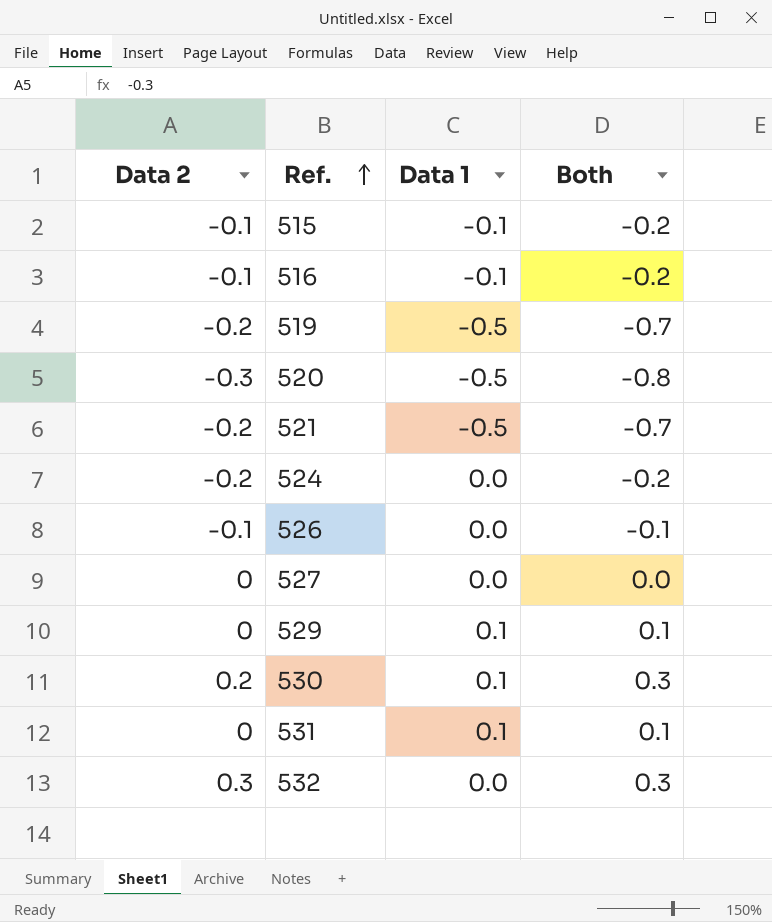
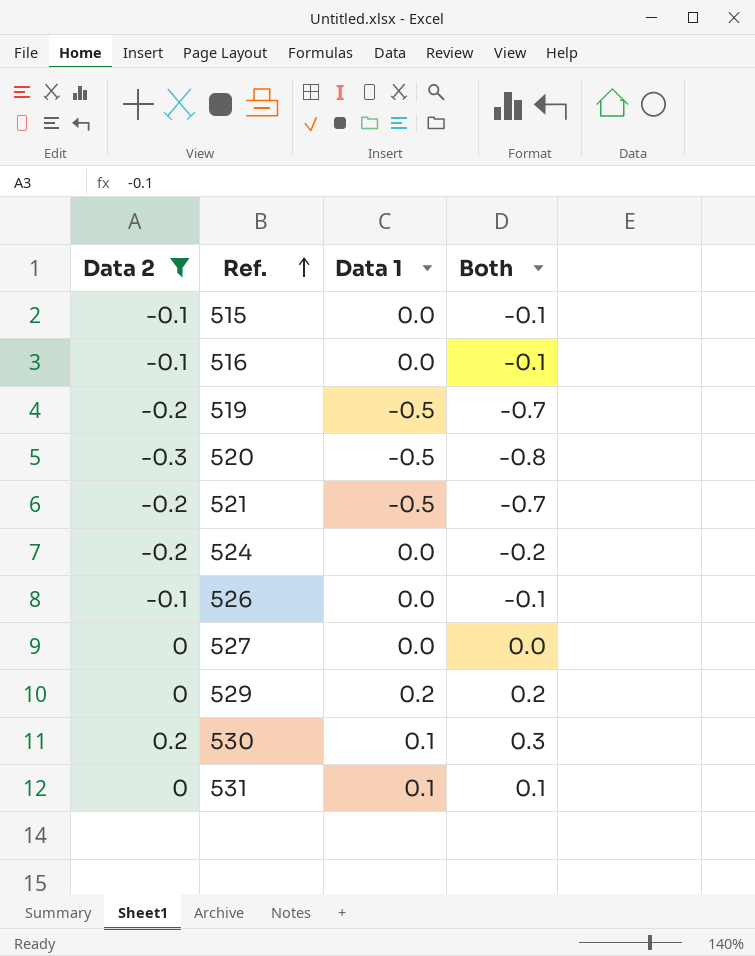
filter: none -> Data 2 != 0.3
515 | Data 1: -0.1 -> 0.0
515 | Both: -0.2 -> -0.1
516 | Data 1: -0.1 -> 0.0
516 | Both: -0.2 -> -0.1
529 | Data 1: 0.1 -> 0.2
529 | Both: 0.1 -> 0.2

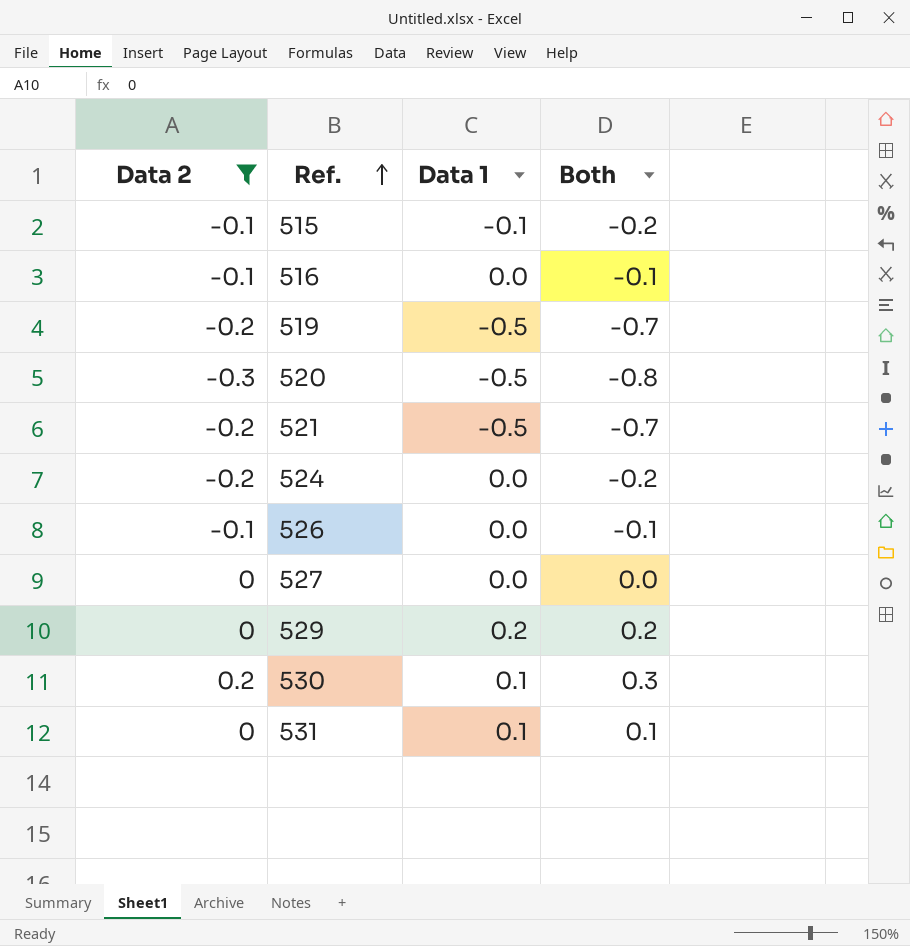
515 | Data 1: 0.0 -> -0.1
515 | Both: -0.1 -> -0.2

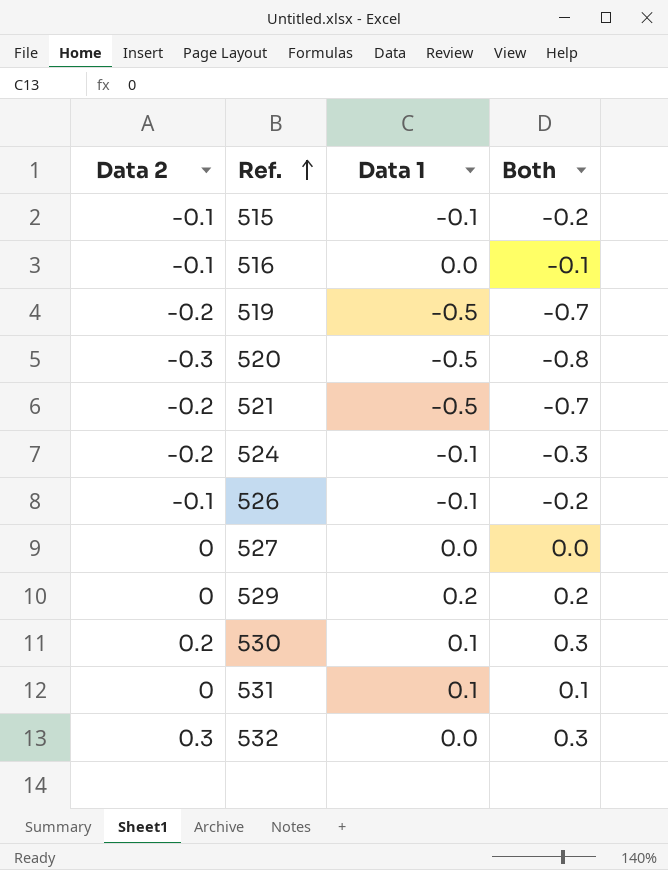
filter: Data 2 != 0.3 -> none
524 | Data 1: 0.0 -> -0.1
524 | Both: -0.2 -> -0.3
526 | Data 1: 0.0 -> -0.1
526 | Both: -0.1 -> -0.2

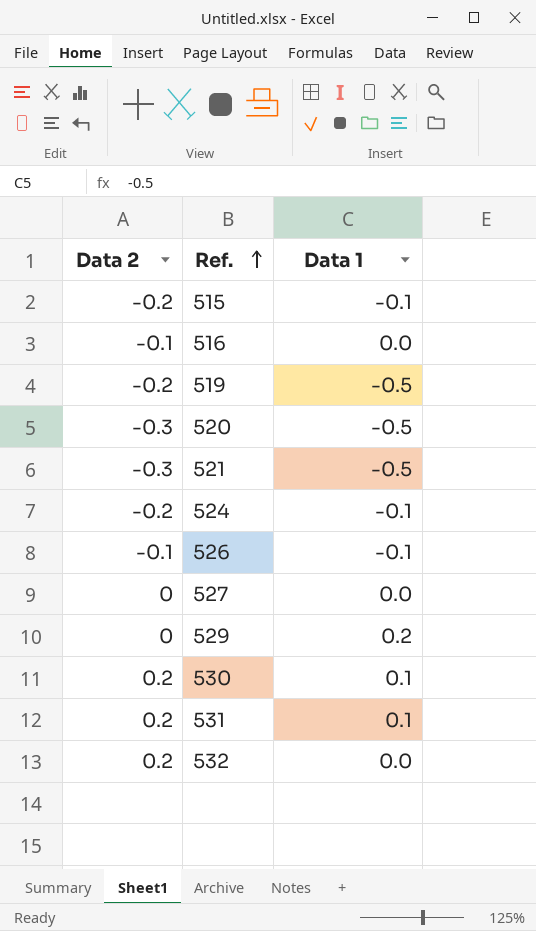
column Both | formula: [Data 2] + [Data 1] -> none
515 | Data 2: -0.1 -> -0.2
521 | Data 2: -0.2 -> -0.3
531 | Data 2: 0 -> 0.2
532 | Data 2: 0.3 -> 0.2

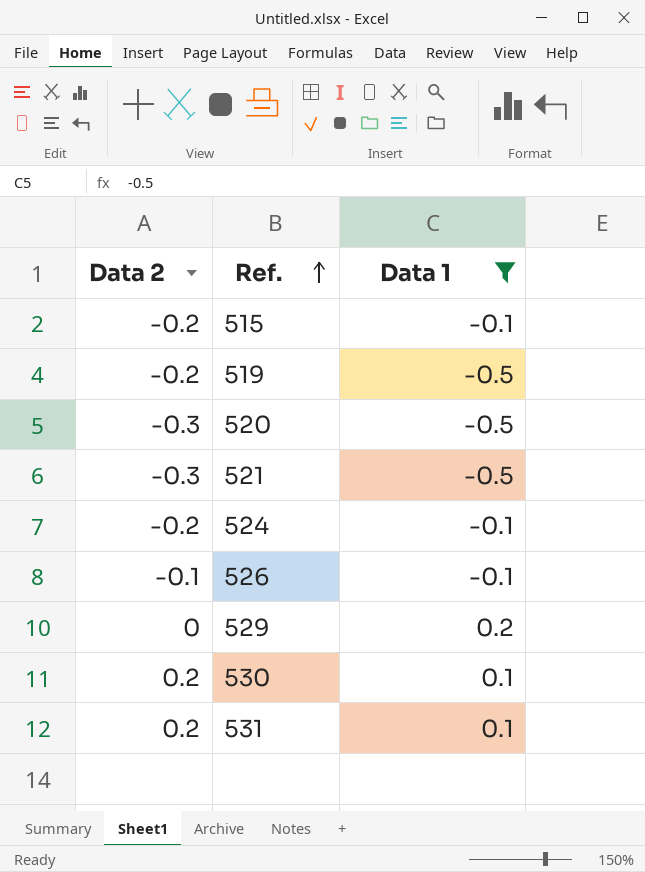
filter: none -> Data 1 != 0.0

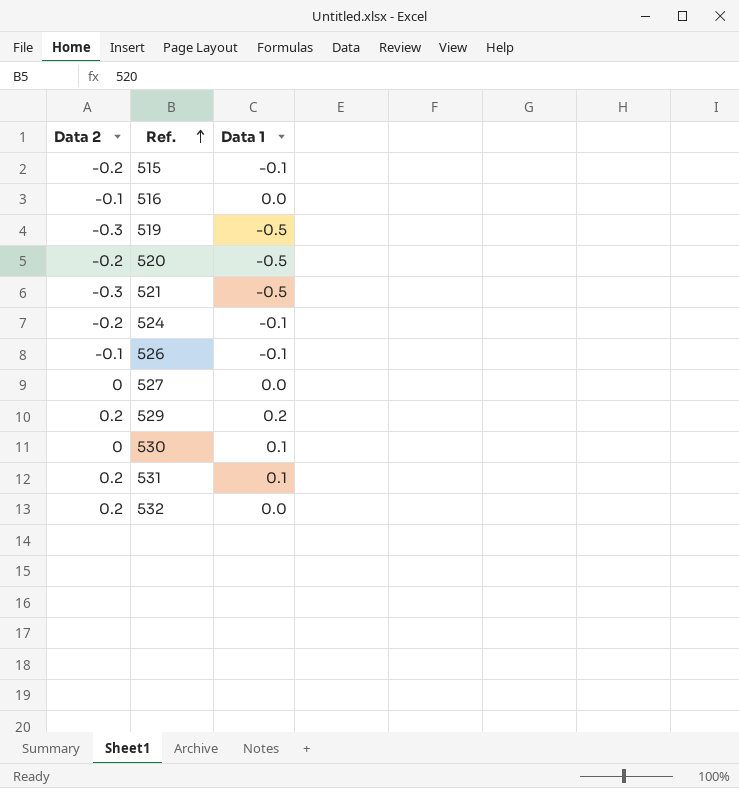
filter: Data 1 != 0.0 -> none
519 | Data 2: -0.2 -> -0.3
520 | Data 2: -0.3 -> -0.2
529 | Data 2: 0 -> 0.2
530 | Data 2: 0.2 -> 0

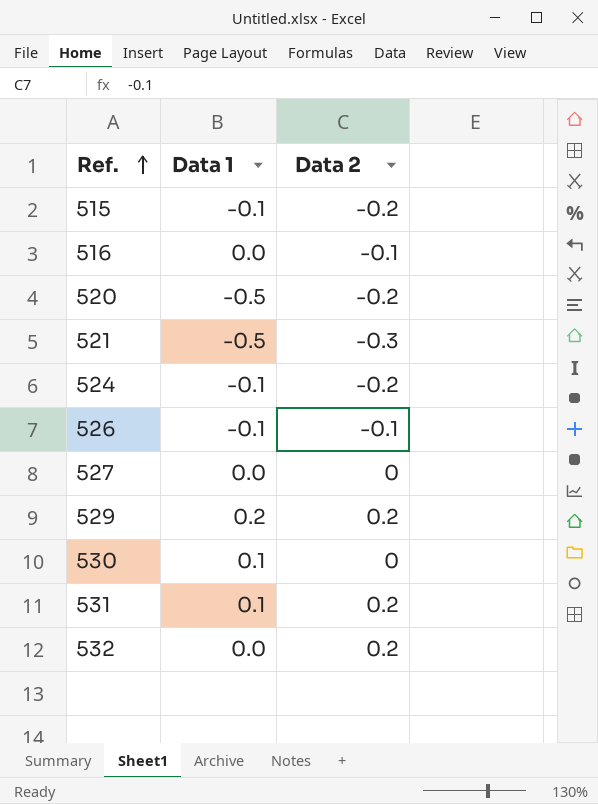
column Data 2 | position: 1 -> 3
row 519: -0.3 | -0.5 -> none

